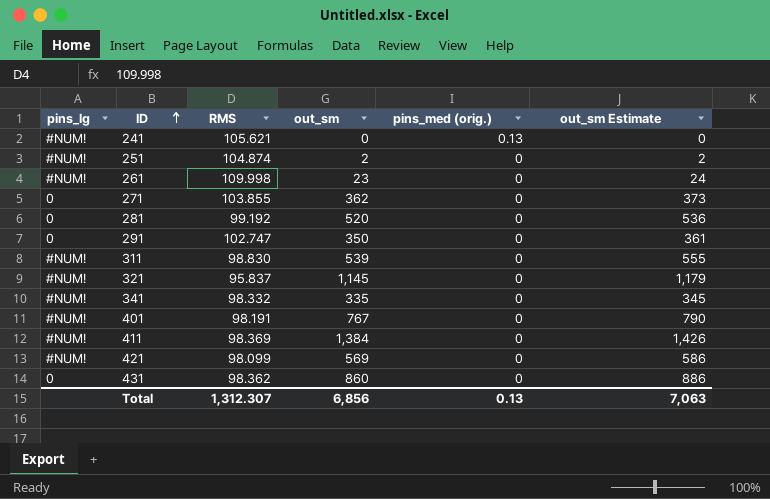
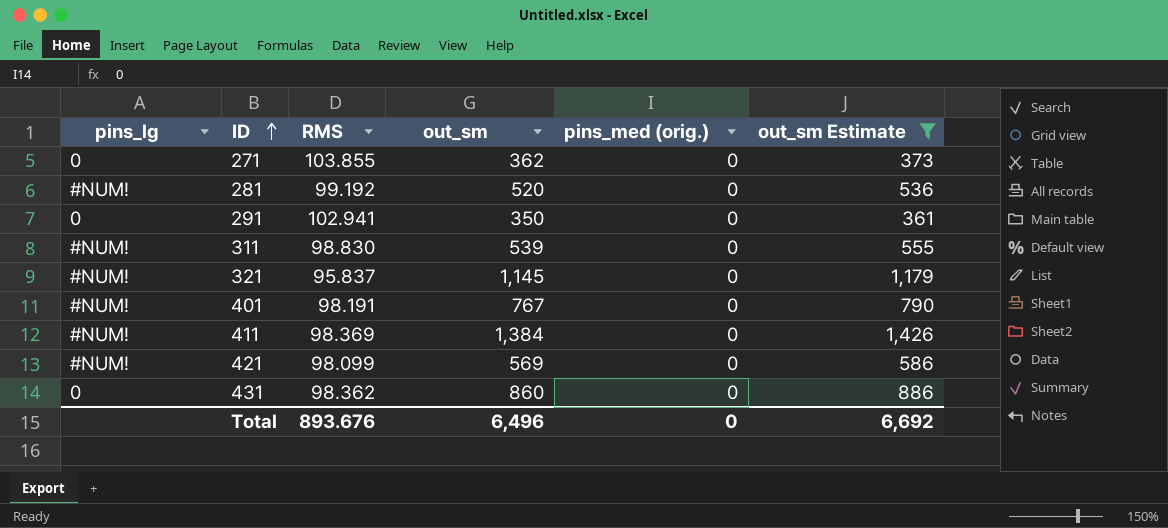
filter: none -> out_sm Estimate >= 361
281 | pins_lg: 0 -> #NUM!
291 | RMS: 102.747 -> 102.941
Total | RMS: 1,312.307 -> 893.676
Total | out_sm: 6,856 -> 6,496
Total | pins_med (orig.): 0.13 -> 0
Total | out_sm Estimate: 7,063 -> 6,692

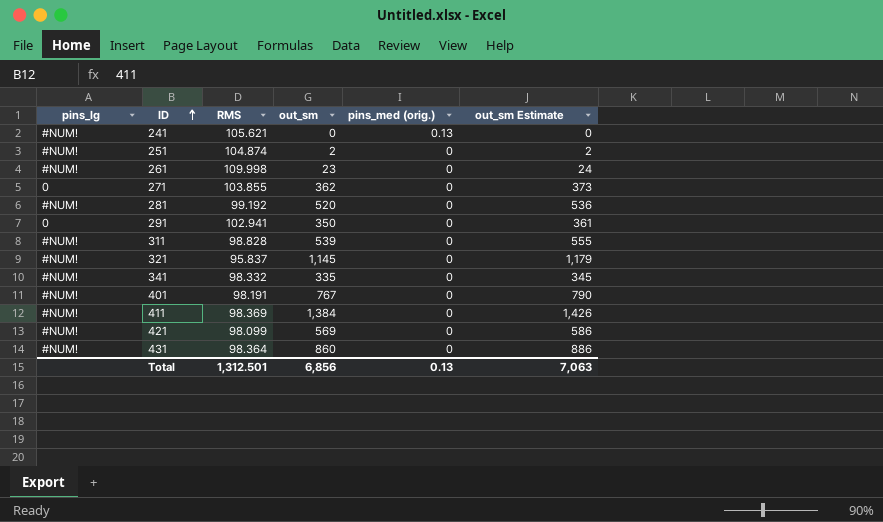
filter: out_sm Estimate >= 361 -> none
311 | RMS: 98.830 -> 98.828
431 | pins_lg: 0 -> #NUM!
431 | RMS: 98.362 -> 98.364
Total | RMS: 893.676 -> 1,312.501
Total | out_sm: 6,496 -> 6,856
Total | pins_med (orig.): 0 -> 0.13
Total | out_sm Estimate: 6,692 -> 7,063

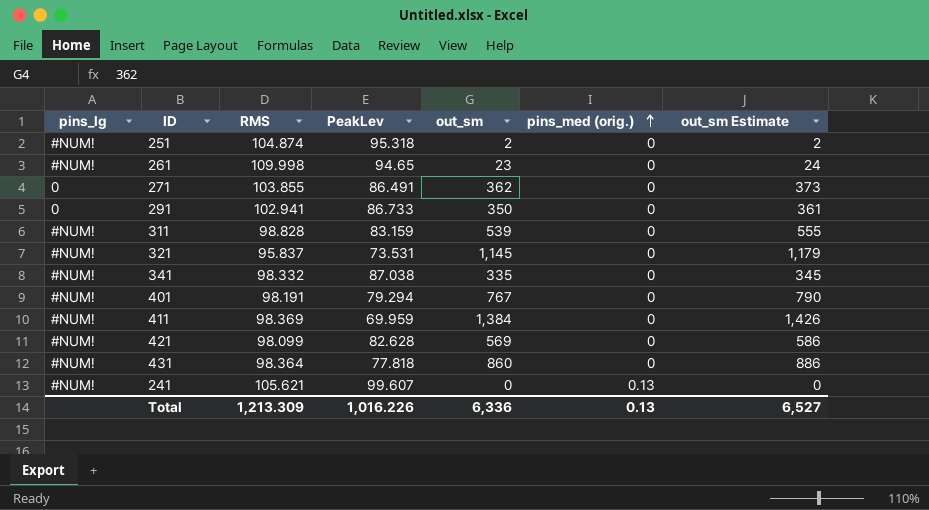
row order: ID ascending -> pins_med (orig.) ascending
column PeakLev | position: none -> 4
row 281: #NUM! | 99.192 | 520 | 0 | 536 -> none
Total | RMS: 1,312.501 -> 1,213.309
Total | out_sm: 6,856 -> 6,336
Total | out_sm Estimate: 7,063 -> 6,527

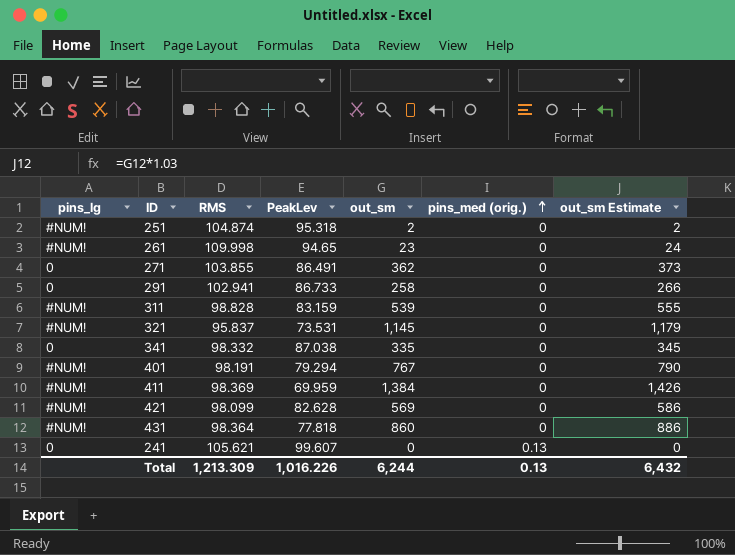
291 | out_sm: 350 -> 258
291 | out_sm Estimate: 361 -> 266
341 | pins_lg: #NUM! -> 0
241 | pins_lg: #NUM! -> 0
Total | out_sm: 6,336 -> 6,244
Total | out_sm Estimate: 6,527 -> 6,432

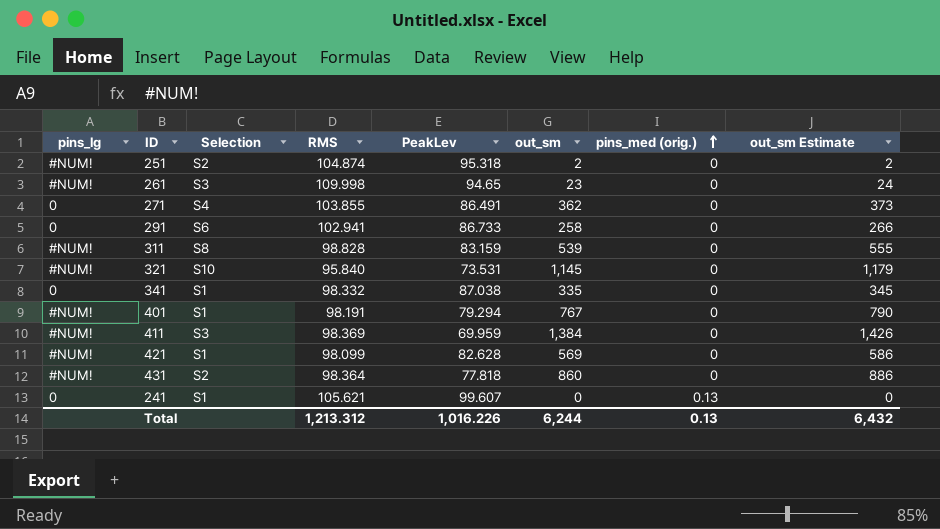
column Selection | position: none -> 3
321 | RMS: 95.837 -> 95.840
Total | RMS: 1,213.309 -> 1,213.312

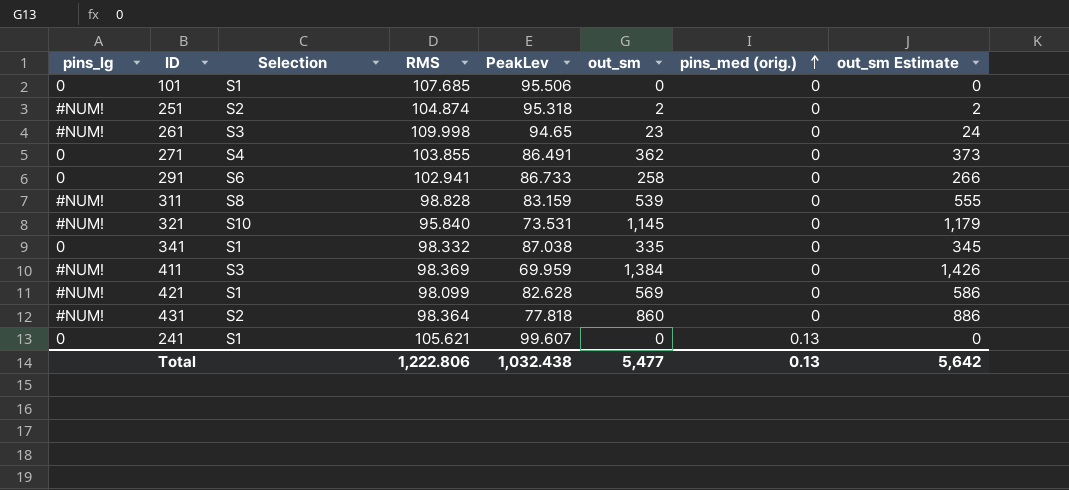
row 401: #NUM! | S1 | 98.191 | 79.294 | 767 | 0 | 790 -> none
row 101: none -> 0 | S1 | 107.685 | 95.506 | 0 | 0 | 0
Total | RMS: 1,213.312 -> 1,222.806
Total | PeakLev: 1,016.226 -> 1,032.438
Total | out_sm: 6,244 -> 5,477
Total | out_sm Estimate: 6,432 -> 5,642

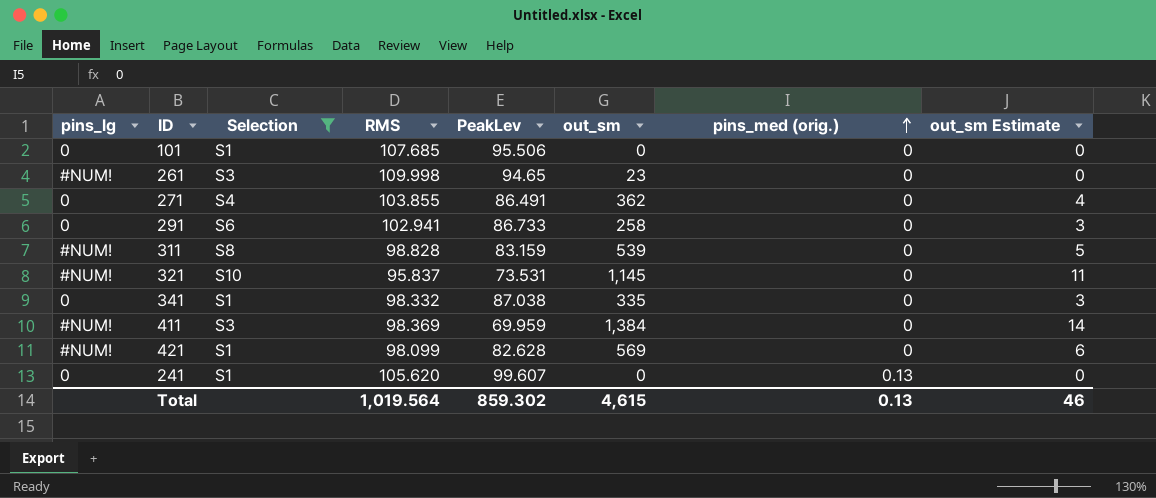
filter: none -> Selection != S2
column out_sm Estimate | formula: [out_sm] * 1.03 -> [out_sm] * 0.01
321 | RMS: 95.840 -> 95.837
241 | RMS: 105.621 -> 105.620
Total | RMS: 1,222.806 -> 1,019.564
Total | PeakLev: 1,032.438 -> 859.302
Total | out_sm: 5,477 -> 4,615
Total | out_sm Estimate: 5,642 -> 46

